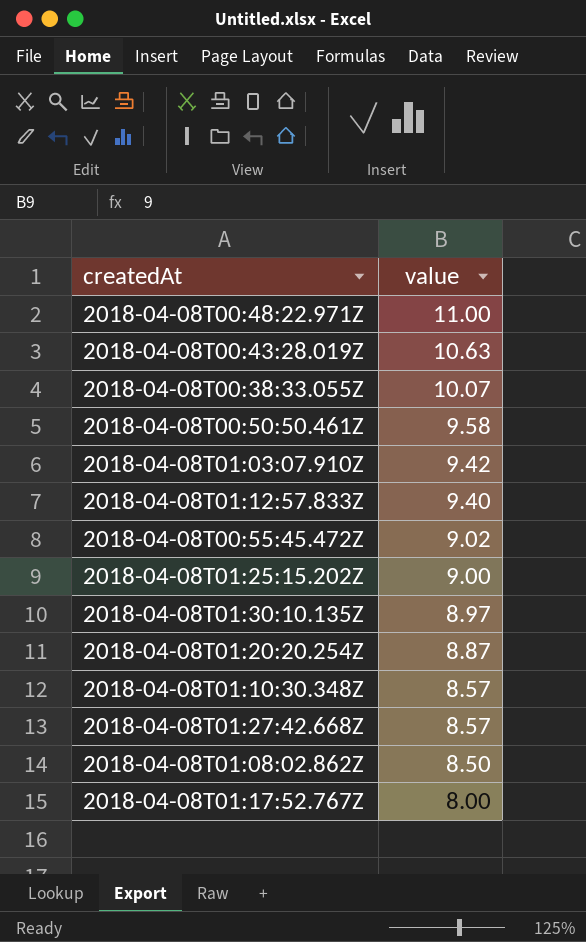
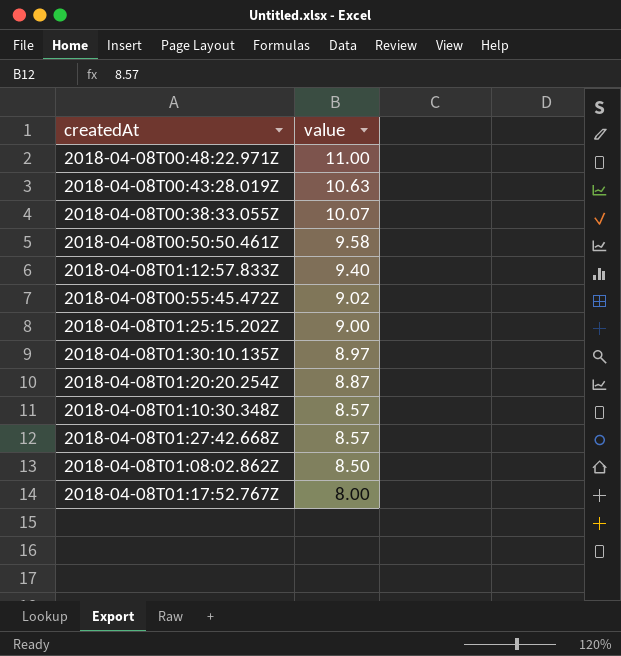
row 2018-04-08T01:03:07.910Z: 9.42 -> none

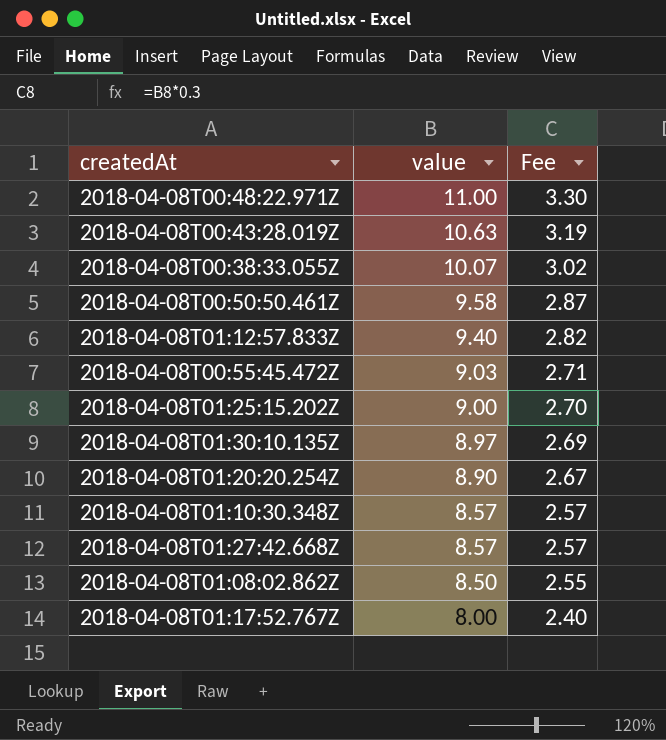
column Fee | formula: none -> [value] * 0.3
2018-04-08T00:55:45.472Z | value: 9.02 -> 9.03
2018-04-08T01:20:20.254Z | value: 8.87 -> 8.90

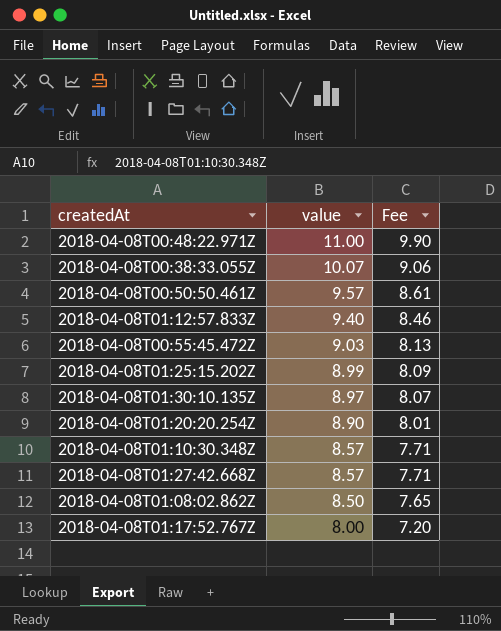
column Fee | formula: [value] * 0.3 -> [value] * 0.9
row 2018-04-08T00:43:28.019Z: 10.63 | 3.19 -> none
2018-04-08T00:50:50.461Z | value: 9.58 -> 9.57
2018-04-08T01:25:15.202Z | value: 9.00 -> 8.99

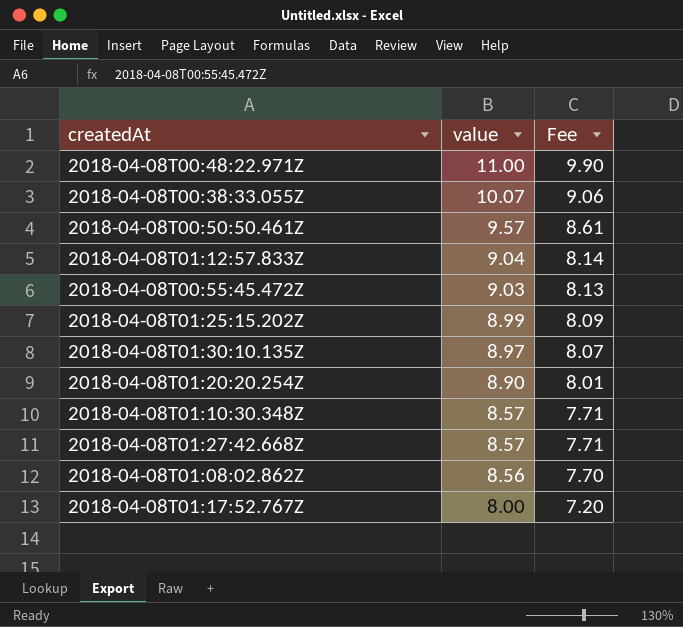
2018-04-08T01:12:57.833Z | value: 9.40 -> 9.04
2018-04-08T01:12:57.833Z | Fee: 8.46 -> 8.14
2018-04-08T01:08:02.862Z | value: 8.50 -> 8.56
2018-04-08T01:08:02.862Z | Fee: 7.65 -> 7.70

